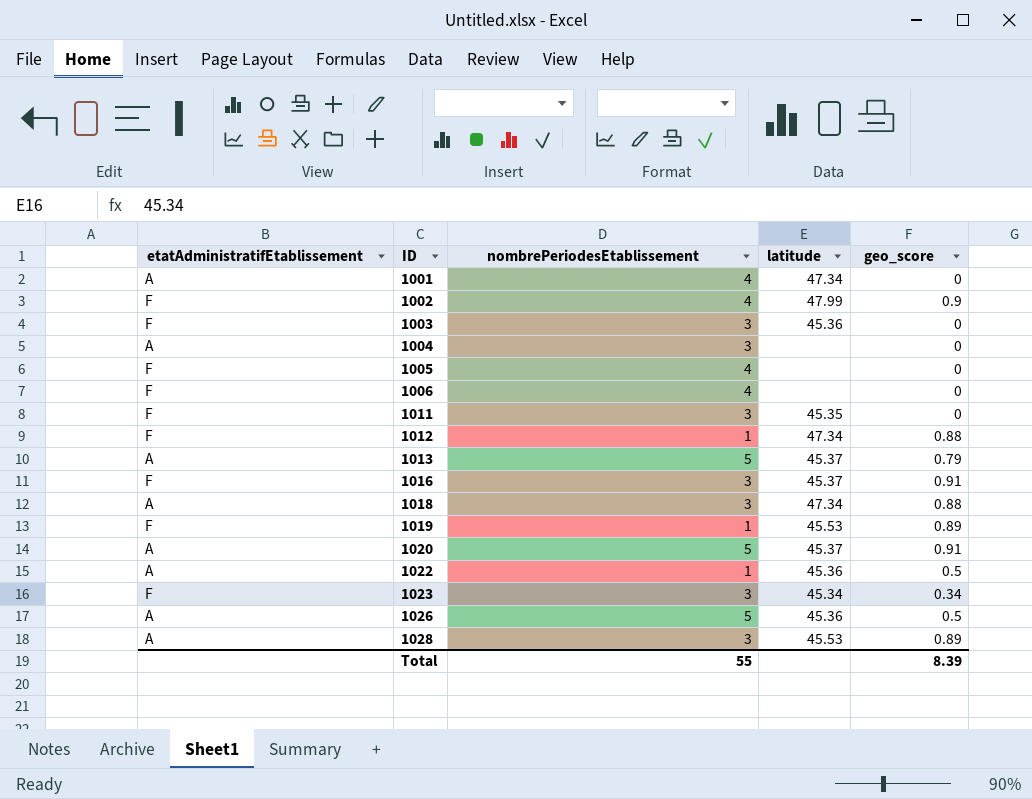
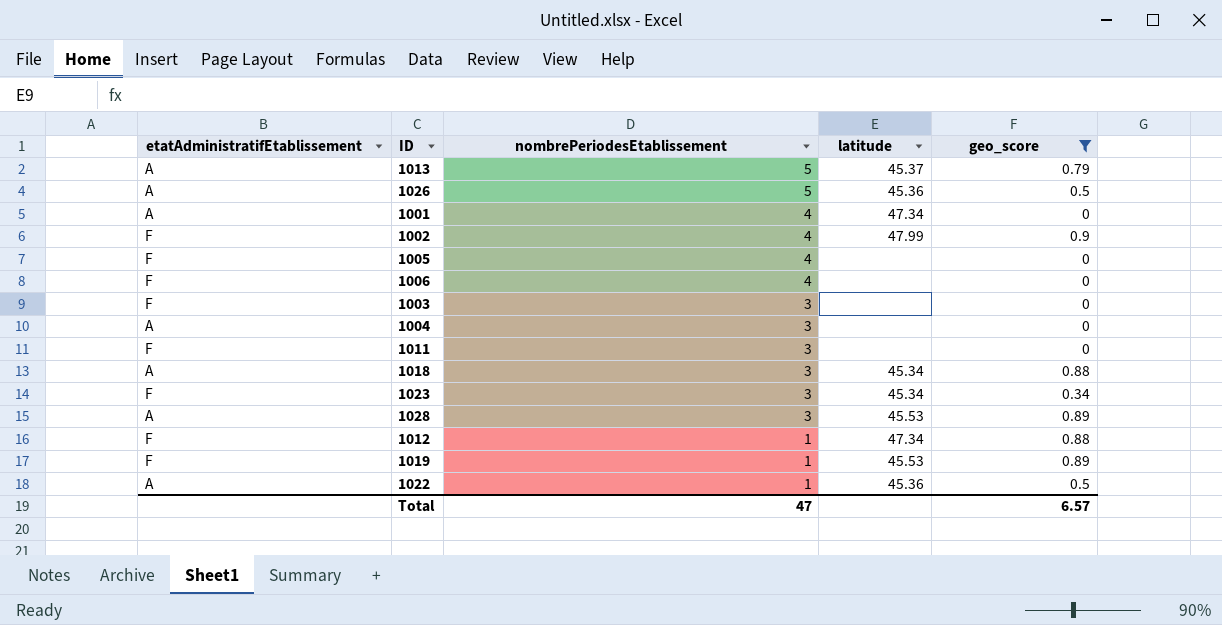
filter: none -> geo_score != 0.91
row order: ID ascending -> nombrePeriodesEtablissement descending
1003 | latitude: 45.36 -> none
1011 | latitude: 45.35 -> none
1018 | latitude: 47.34 -> 45.34
Total | nombrePeriodesEtablissement: 55 -> 47
Total | geo_score: 8.39 -> 6.57

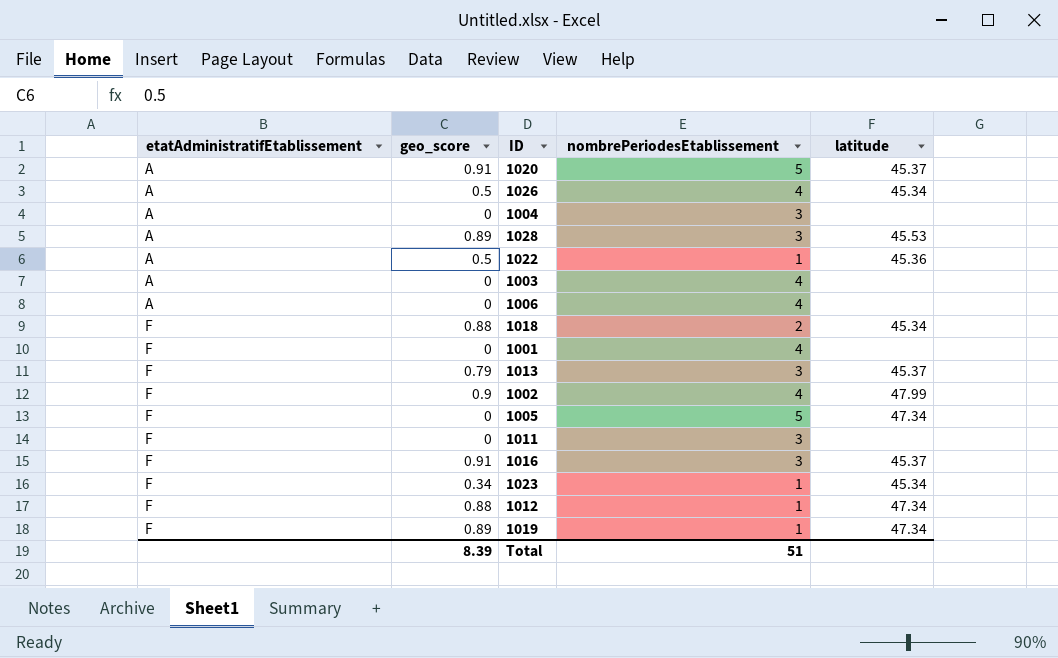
filter: geo_score != 0.91 -> none
row order: nombrePeriodesEtablissement descending -> etatAdministratifEtablissement ascending
column geo_score | position: 5 -> 2
1026 | nombrePeriodesEtablissement: 5 -> 4
1026 | latitude: 45.36 -> 45.34
1003 | etatAdministratifEtablissement: F -> A
1003 | nombrePeriodesEtablissement: 3 -> 4
1006 | etatAdministratifEtablissement: F -> A
1018 | etatAdministratifEtablissement: A -> F
1018 | nombrePeriodesEtablissement: 3 -> 2
1001 | etatAdministratifEtablissement: A -> F
1001 | latitude: 47.34 -> none
1013 | etatAdministratifEtablissement: A -> F
1013 | nombrePeriodesEtablissement: 5 -> 3
1005 | nombrePeriodesEtablissement: 4 -> 5
1005 | latitude: none -> 47.34
1023 | nombrePeriodesEtablissement: 3 -> 1
1019 | latitude: 45.53 -> 47.34
Total | geo_score: 6.57 -> 8.39
Total | nombrePeriodesEtablissement: 47 -> 51

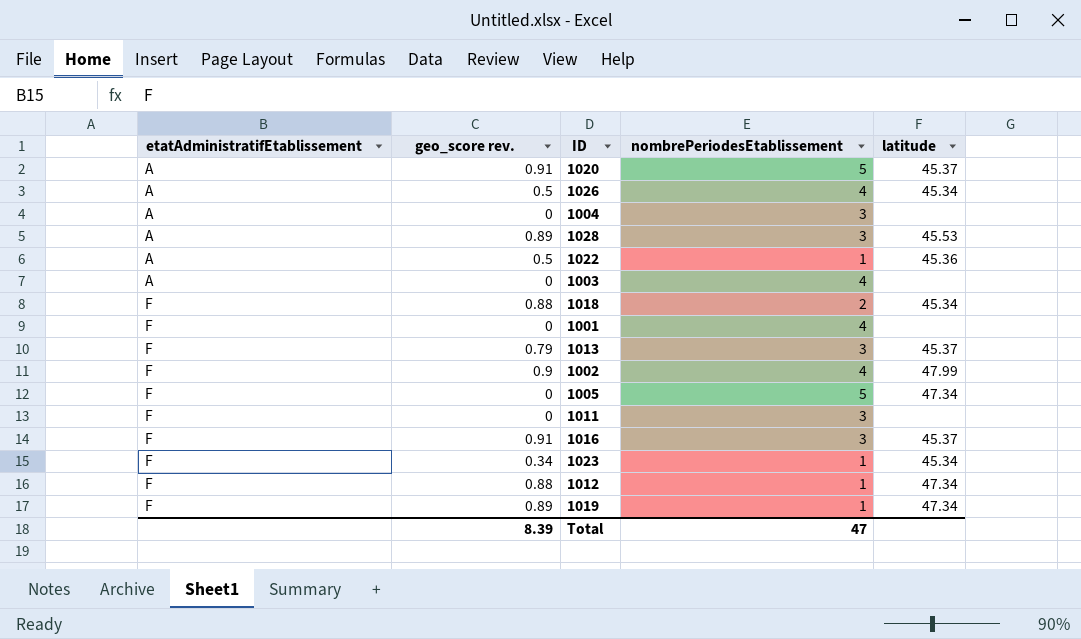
column name: geo_score -> geo_score rev.
row 1006: A | 0 | 4 | none -> none
Total | nombrePeriodesEtablissement: 51 -> 47

